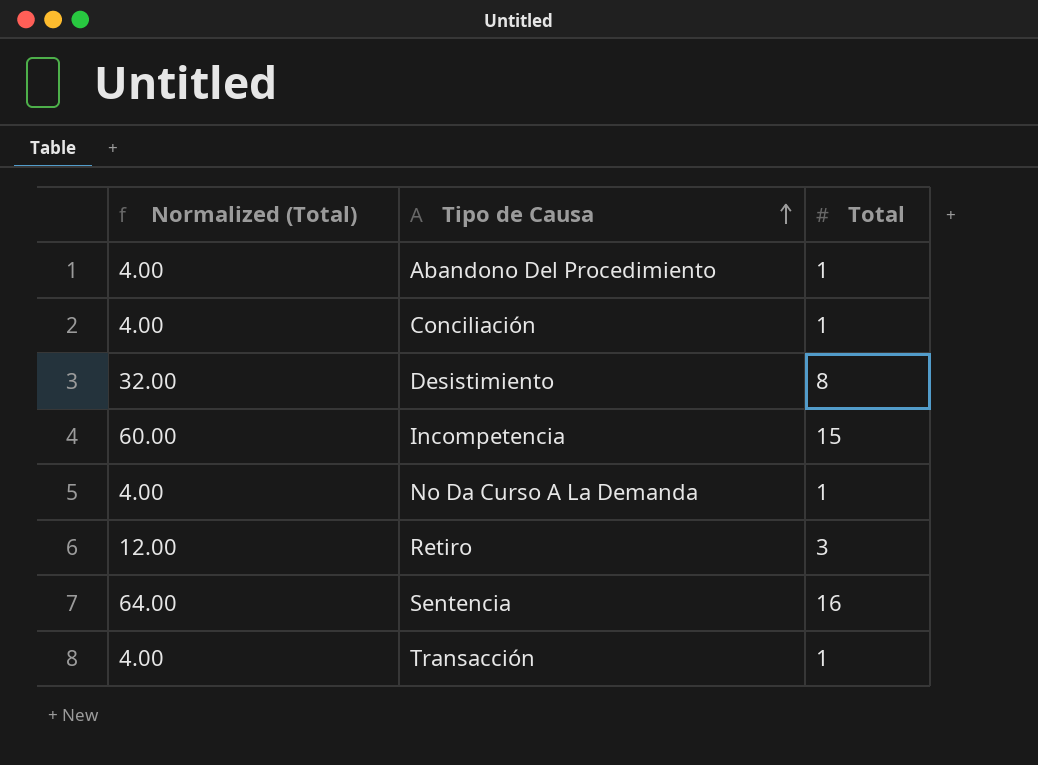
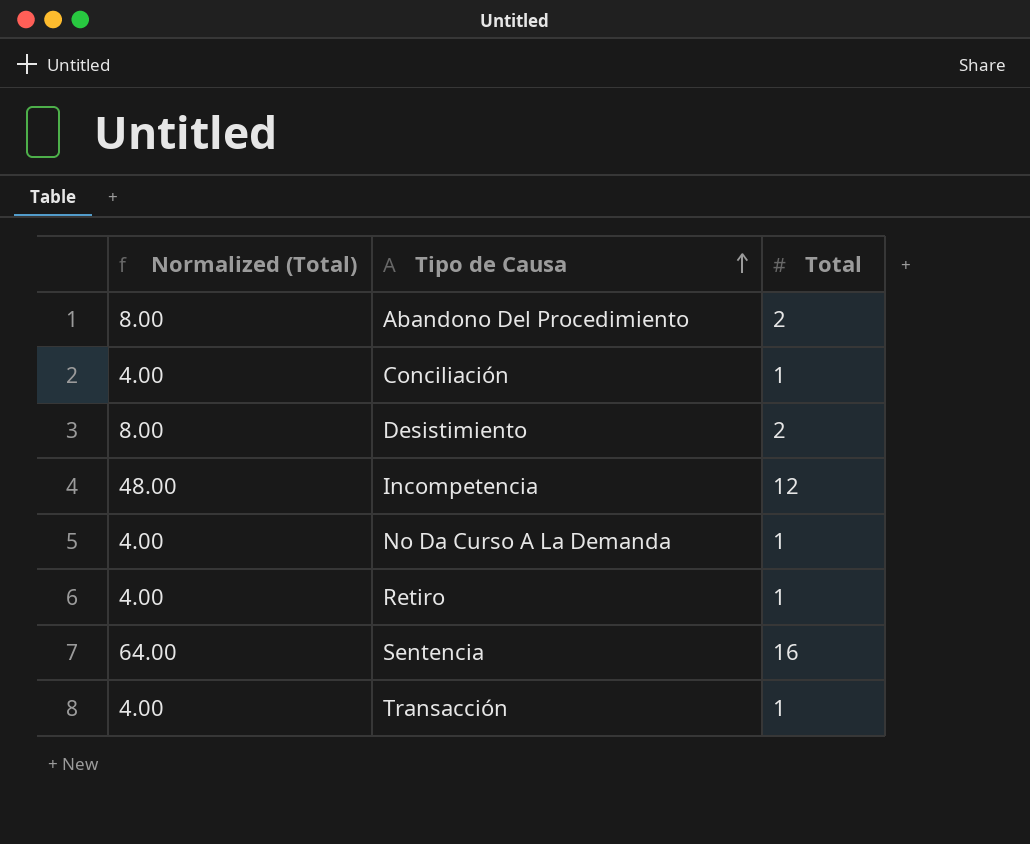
Abandono Del Procedimiento | Normalized (Total): 4.00 -> 8.00
Abandono Del Procedimiento | Total: 1 -> 2
Desistimiento | Normalized (Total): 32.00 -> 8.00
Desistimiento | Total: 8 -> 2
Incompetencia | Normalized (Total): 60.00 -> 48.00
Incompetencia | Total: 15 -> 12
Retiro | Normalized (Total): 12.00 -> 4.00
Retiro | Total: 3 -> 1

